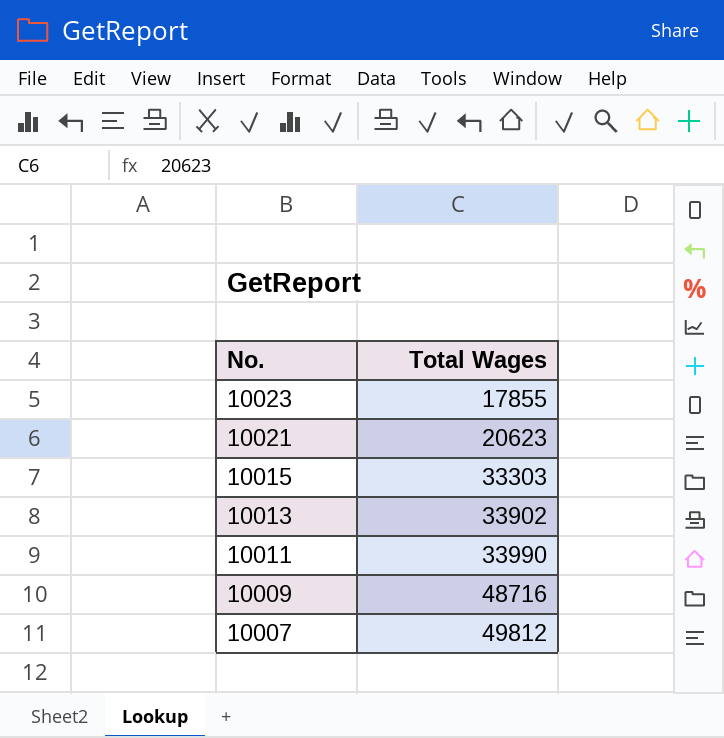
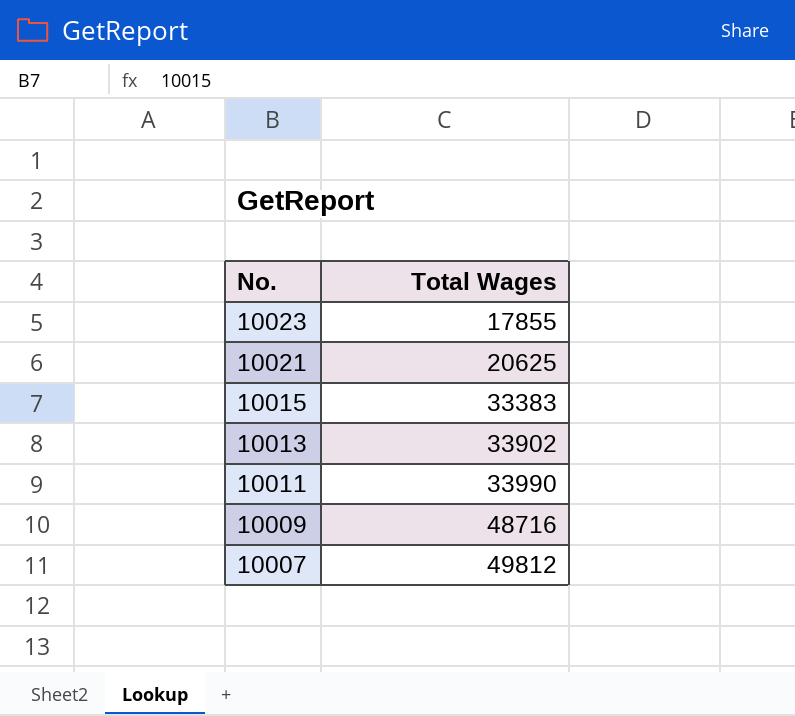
10021 | Total Wages: 20623 -> 20625
10015 | Total Wages: 33303 -> 33383

